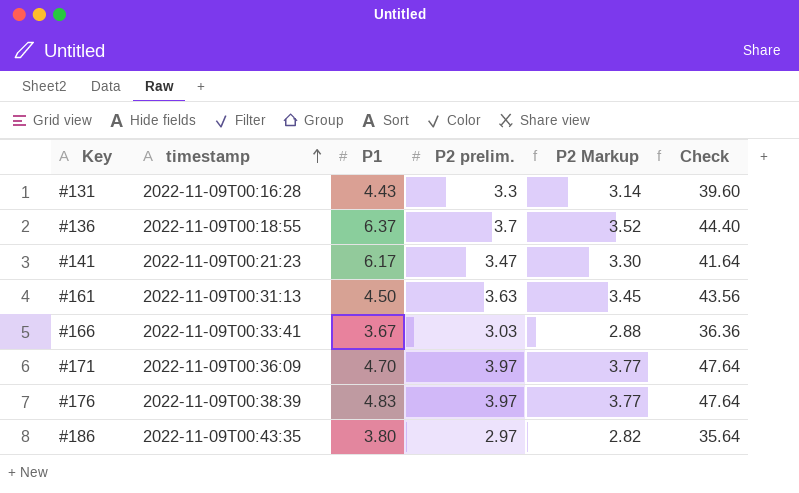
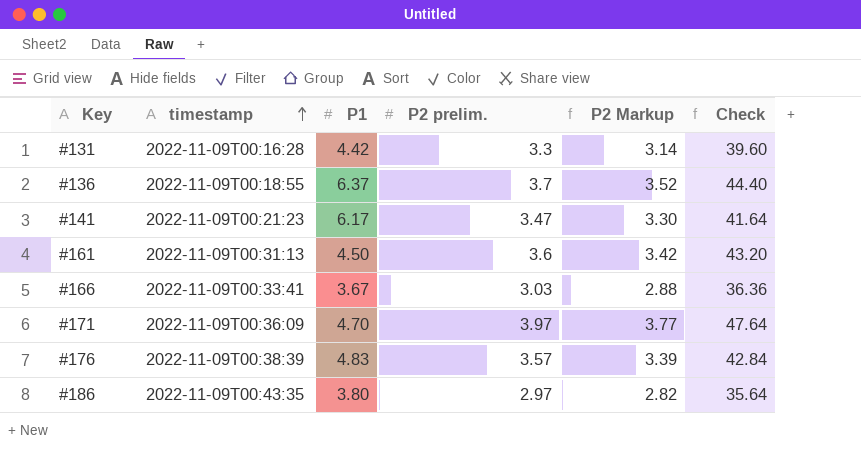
#131 | P1: 4.43 -> 4.42
#161 | P2 prelim.: 3.63 -> 3.6
#161 | P2 Markup: 3.45 -> 3.42
#161 | Check: 43.56 -> 43.20
#176 | P2 prelim.: 3.97 -> 3.57
#176 | P2 Markup: 3.77 -> 3.39
#176 | Check: 47.64 -> 42.84

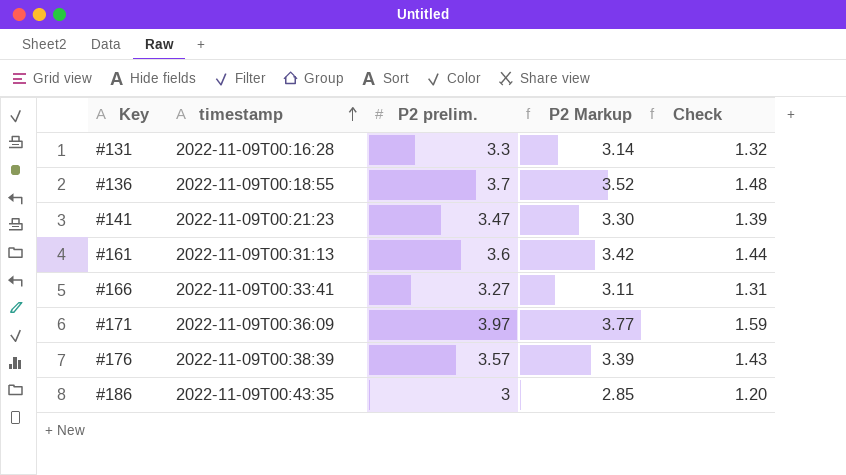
column P1 | position: 3 -> none
column Check | formula: [P2 prelim.] * 12 -> [P2 prelim.] * 0.4
#166 | P2 prelim.: 3.03 -> 3.27
#166 | P2 Markup: 2.88 -> 3.11
#186 | P2 prelim.: 2.97 -> 3
#186 | P2 Markup: 2.82 -> 2.85

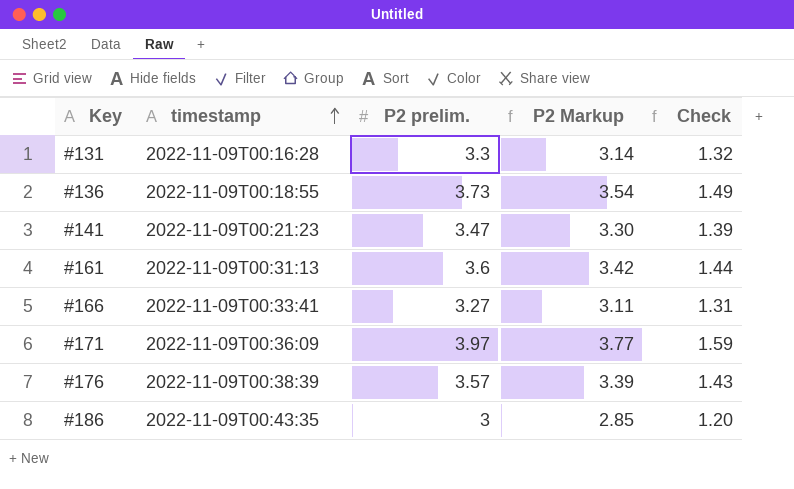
#136 | P2 prelim.: 3.7 -> 3.73
#136 | P2 Markup: 3.52 -> 3.54
#136 | Check: 1.48 -> 1.49

